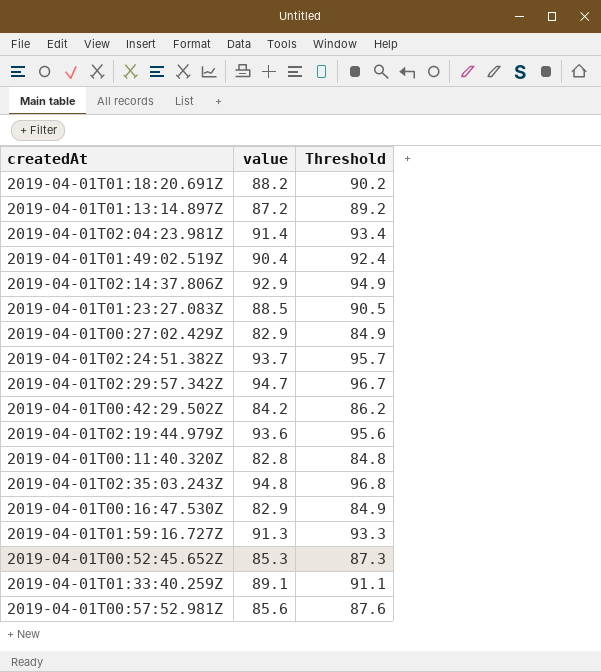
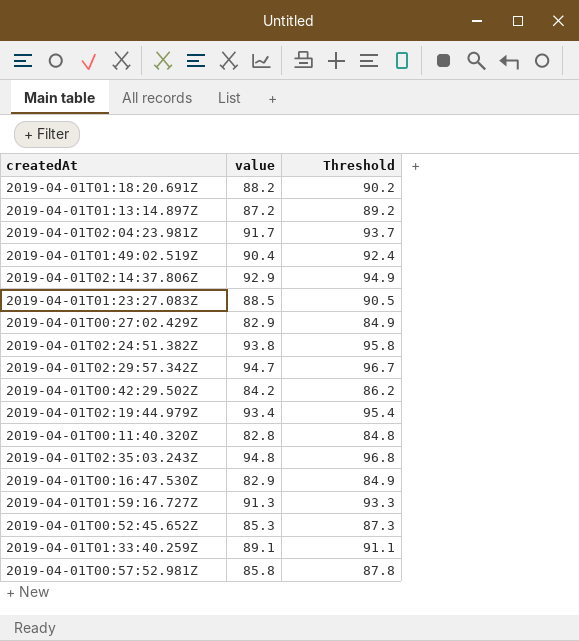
2019-04-01T02:04:23.981Z | value: 91.4 -> 91.7
2019-04-01T02:04:23.981Z | Threshold: 93.4 -> 93.7
2019-04-01T02:24:51.382Z | value: 93.7 -> 93.8
2019-04-01T02:24:51.382Z | Threshold: 95.7 -> 95.8
2019-04-01T02:19:44.979Z | value: 93.6 -> 93.4
2019-04-01T02:19:44.979Z | Threshold: 95.6 -> 95.4
2019-04-01T00:57:52.981Z | value: 85.6 -> 85.8
2019-04-01T00:57:52.981Z | Threshold: 87.6 -> 87.8

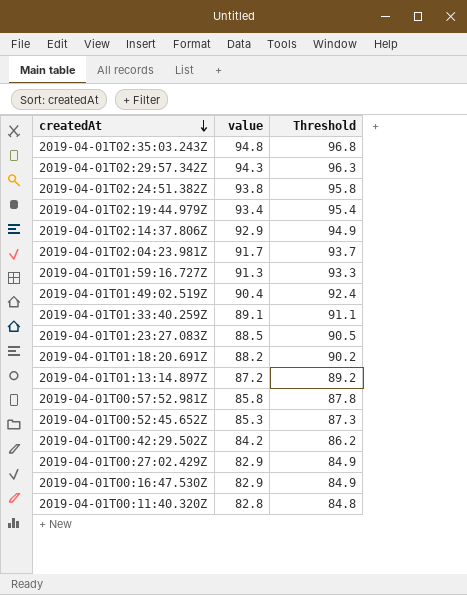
row order: none -> createdAt descending
2019-04-01T02:29:57.342Z | value: 94.7 -> 94.3
2019-04-01T02:29:57.342Z | Threshold: 96.7 -> 96.3

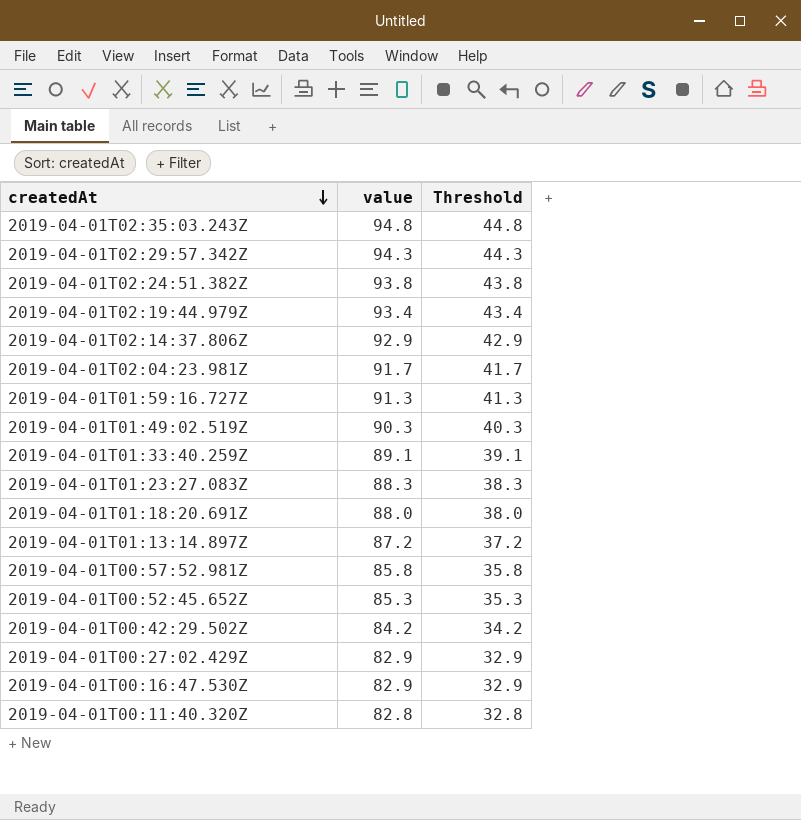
column Threshold | formula: [value] + 2 -> [value] - 50
2019-04-01T01:49:02.519Z | value: 90.4 -> 90.3
2019-04-01T01:23:27.083Z | value: 88.5 -> 88.3
2019-04-01T01:18:20.691Z | value: 88.2 -> 88.0

